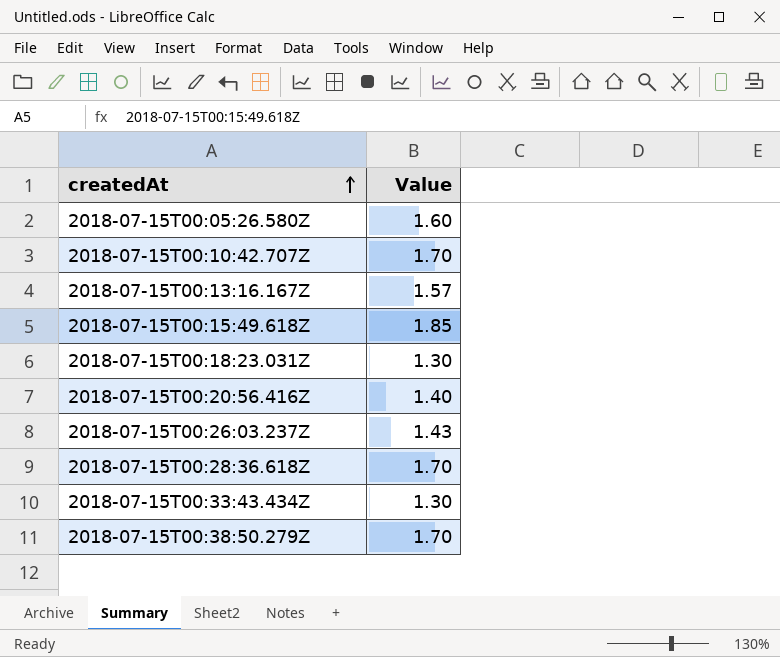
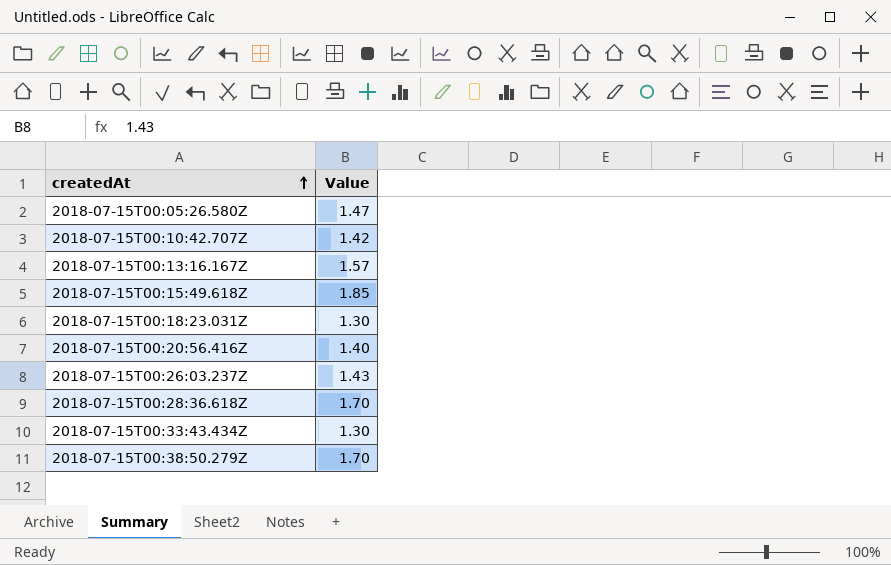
2018-07-15T00:05:26.580Z | Value: 1.60 -> 1.47
2018-07-15T00:10:42.707Z | Value: 1.70 -> 1.42

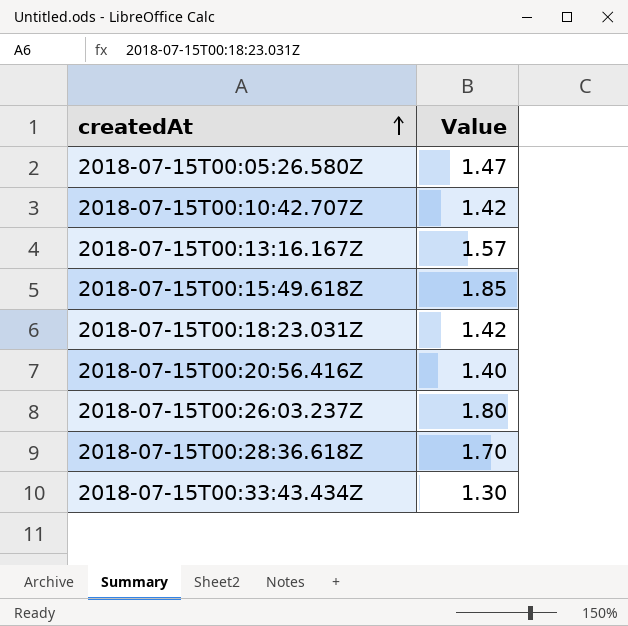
row 2018-07-15T00:38:50.279Z: 1.70 -> none
2018-07-15T00:18:23.031Z | Value: 1.30 -> 1.42
2018-07-15T00:26:03.237Z | Value: 1.43 -> 1.80

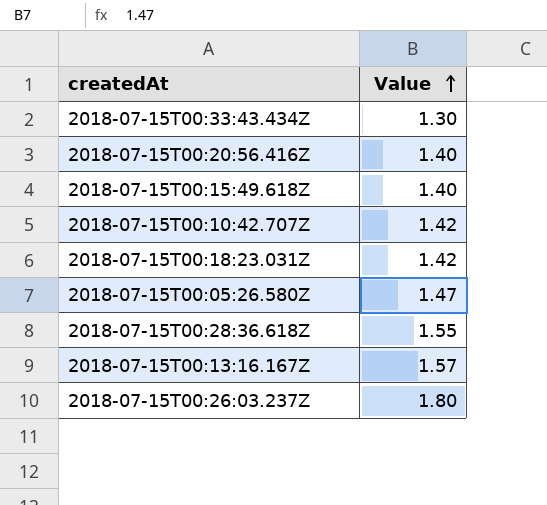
row order: createdAt ascending -> Value ascending
2018-07-15T00:15:49.618Z | Value: 1.85 -> 1.40
2018-07-15T00:28:36.618Z | Value: 1.70 -> 1.55

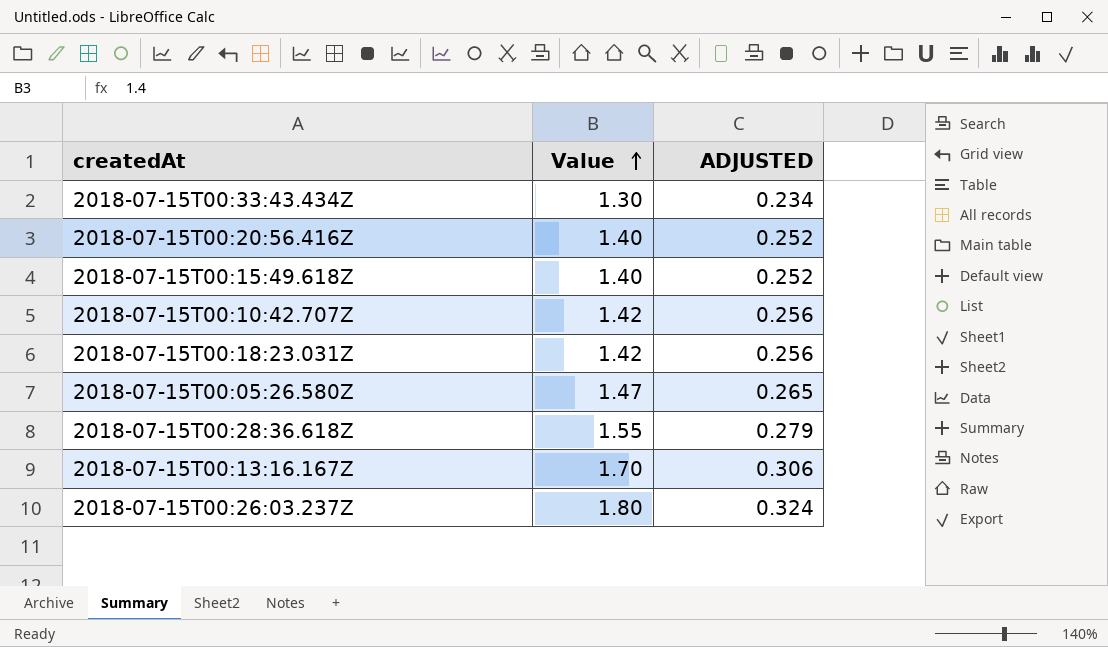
column ADJUSTED | formula: none -> [Value] * 0.18
2018-07-15T00:13:16.167Z | Value: 1.57 -> 1.70

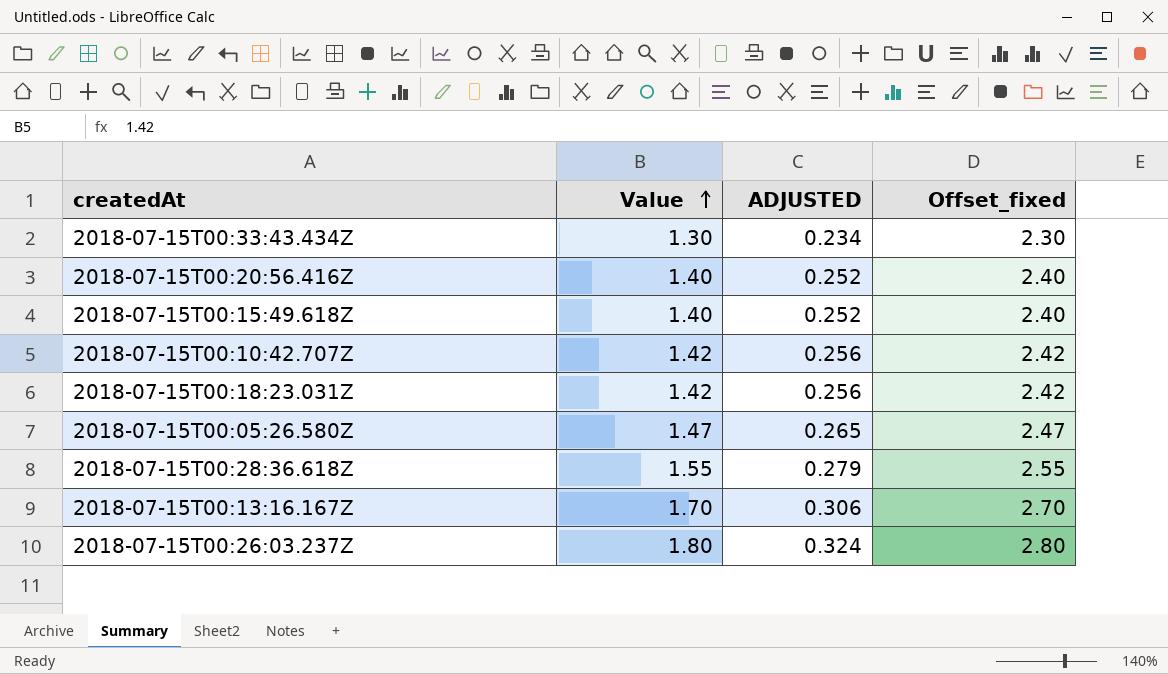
column Offset_fixed | formula: none -> [Value] + 1

